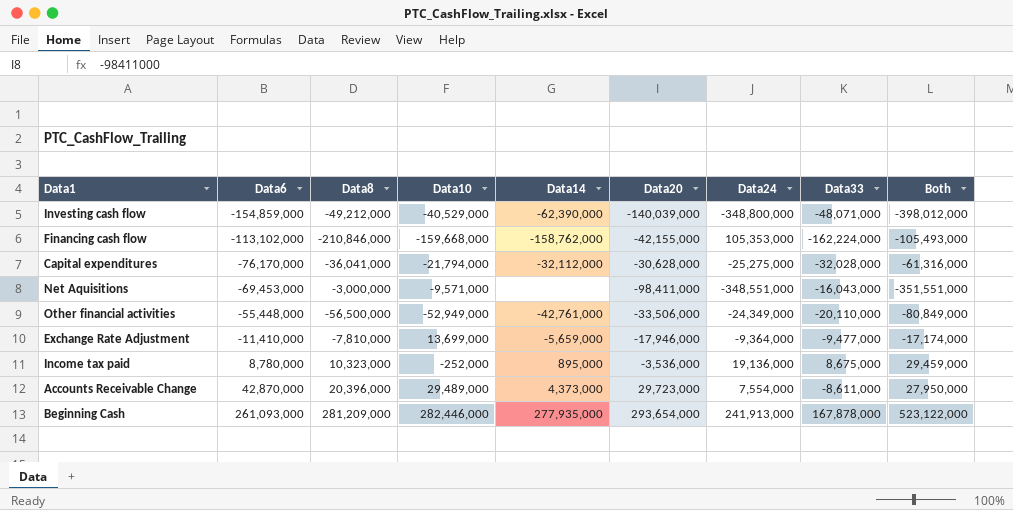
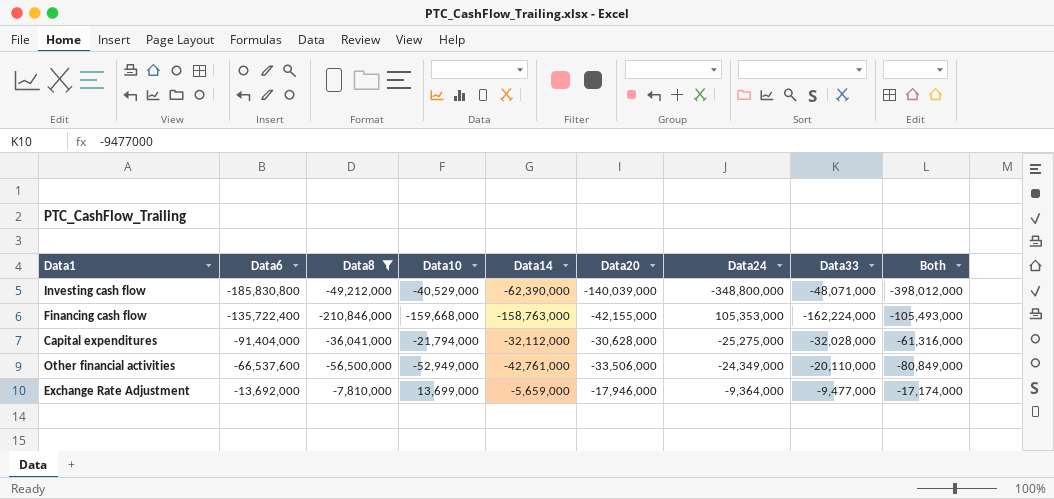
filter: none -> Data8 <= -7,810,000
Investing cash flow | Data6: -154,859,000 -> -185,830,800
Financing cash flow | Data6: -113,102,000 -> -135,722,400
Financing cash flow | Data14: -158,762,000 -> -158,763,000
Capital expenditures | Data6: -76,170,000 -> -91,404,000
Other financial activities | Data6: -55,448,000 -> -66,537,600
Exchange Rate Adjustment | Data6: -11,410,000 -> -13,692,000

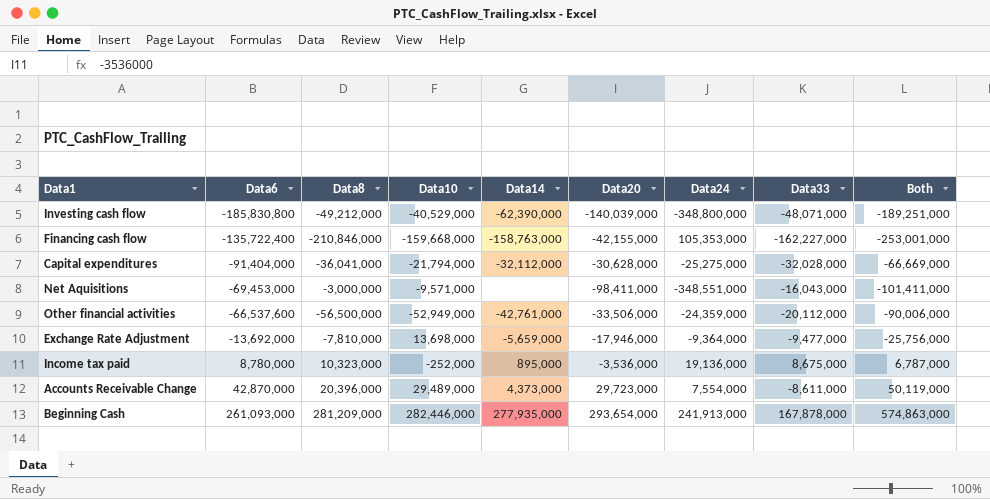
filter: Data8 <= -7,810,000 -> none
column Both | formula: [Data8] + [Data24] -> [Data8] + [Data20]
Financing cash flow | Data33: -162,224,000 -> -162,227,000
Other financial activities | Data24: -24,349,000 -> -24,359,000
Other financial activities | Data33: -20,110,000 -> -20,112,000
Exchange Rate Adjustment | Data10: 13,699,000 -> 13,698,000

